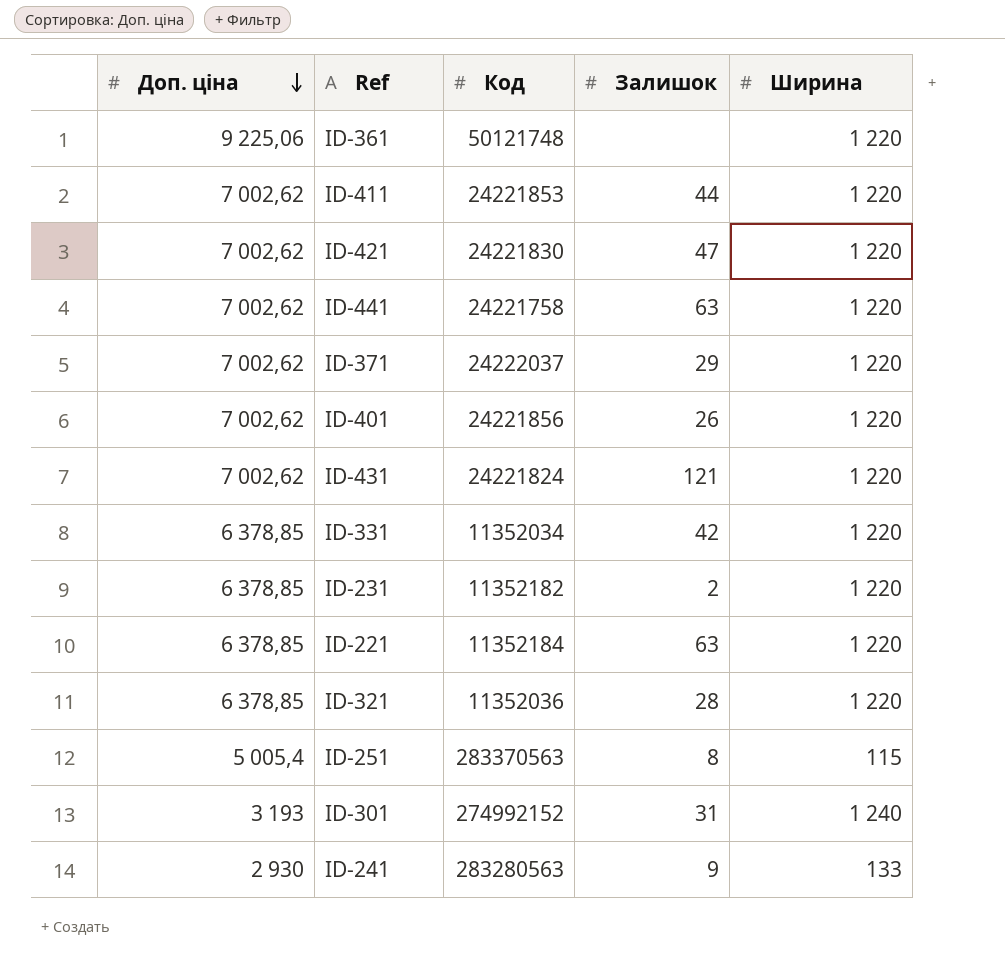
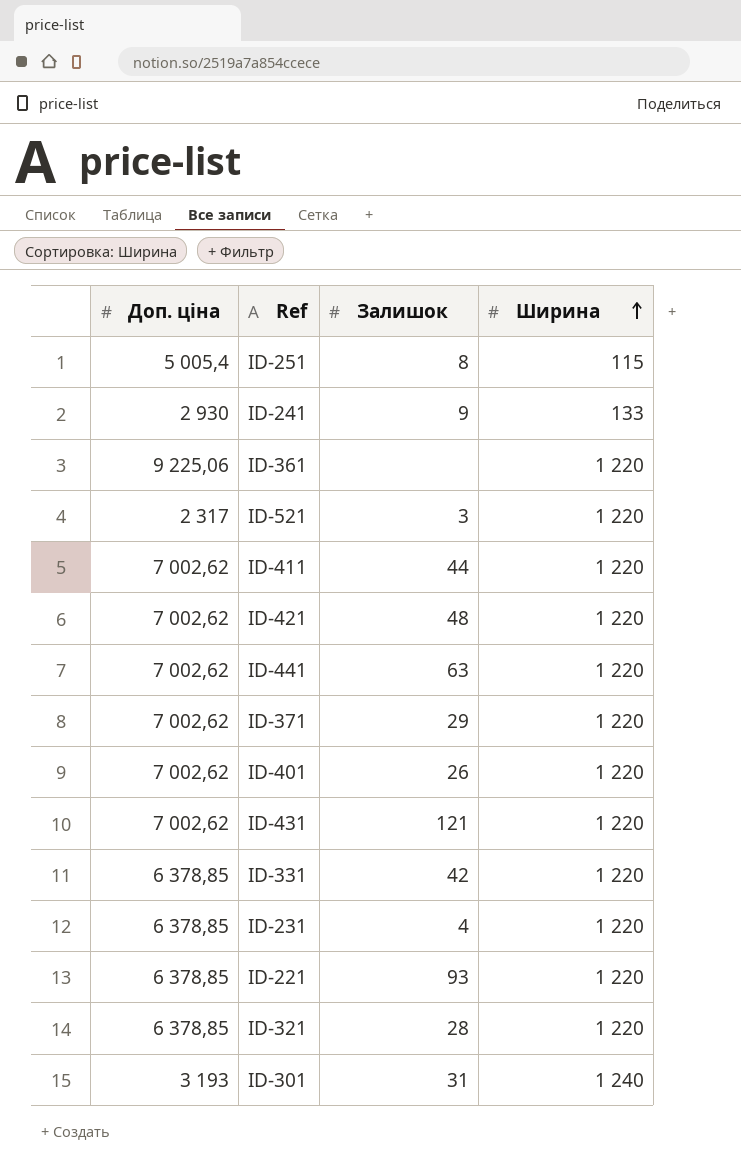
row order: Доп. ціна descending -> Ширина ascending
column Код | position: 3 -> none
row ID-521: none -> 2 317 | 3 | 1 220
ID-421 | Залишок: 47 -> 48
ID-231 | Залишок: 2 -> 4
ID-221 | Залишок: 63 -> 93

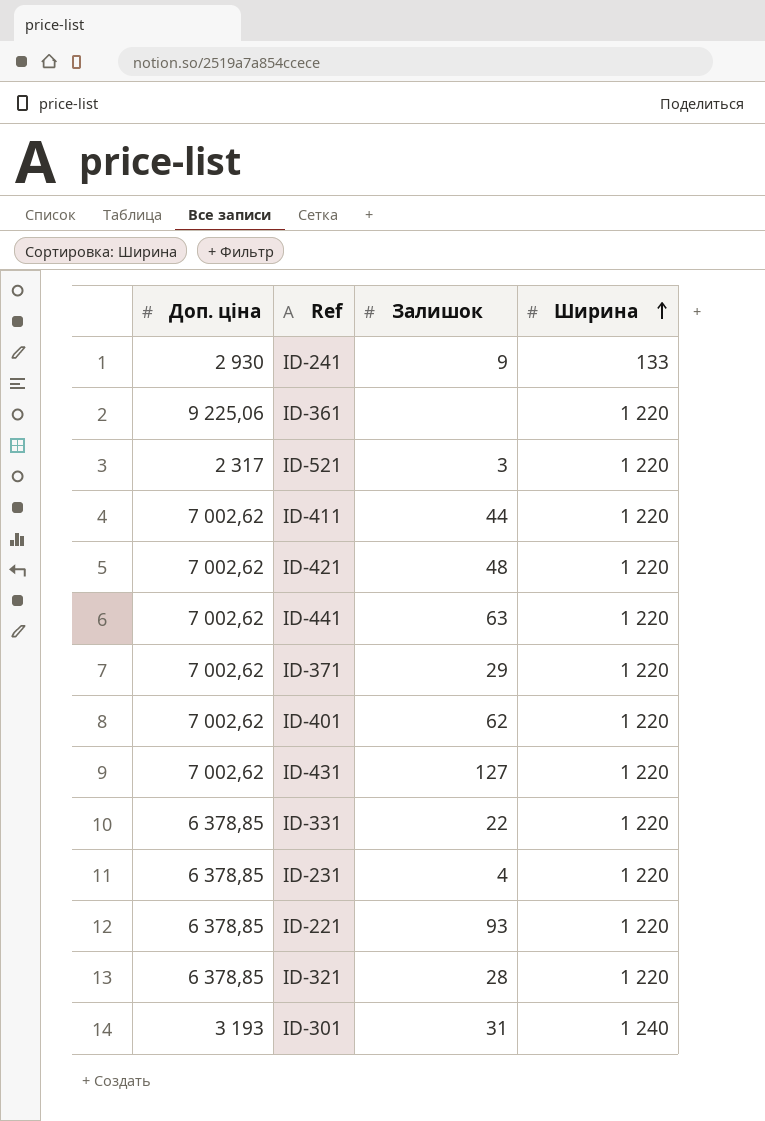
row ID-251: 5 005,4 | 8 | 115 -> none
ID-401 | Залишок: 26 -> 62
ID-431 | Залишок: 121 -> 127
ID-331 | Залишок: 42 -> 22

